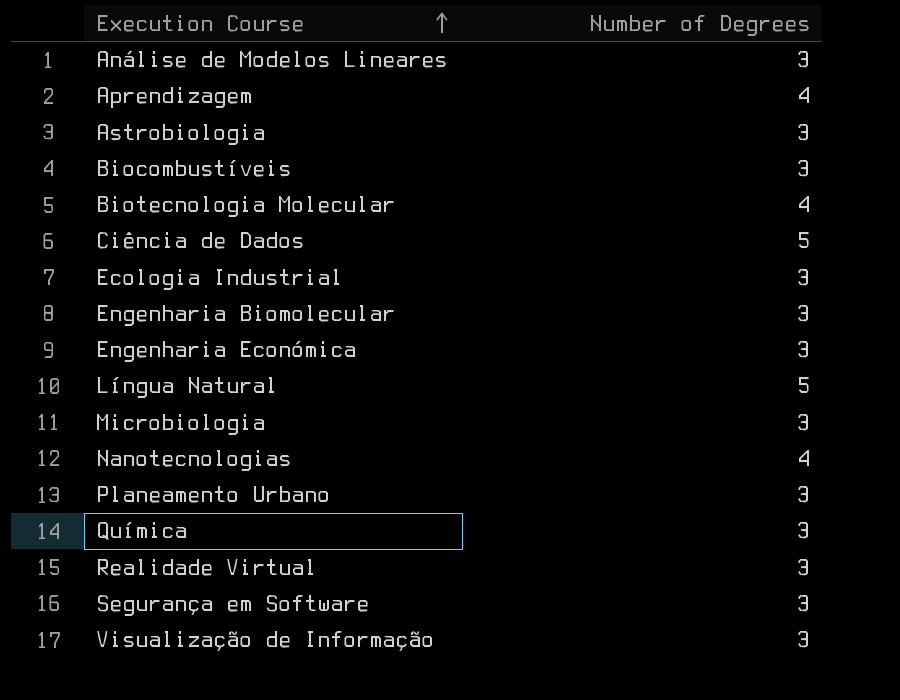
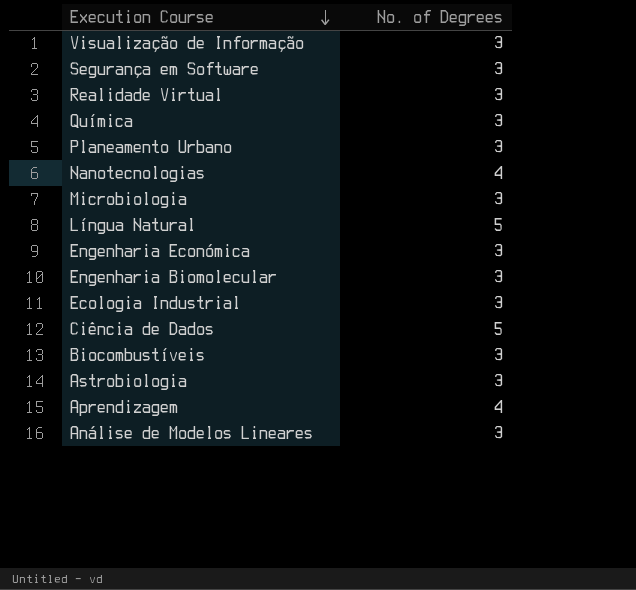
row order: Execution Course ascending -> Execution Course descending
column name: Number of Degrees -> No. of Degrees
row Biotecnologia Molecular: 4 -> none

